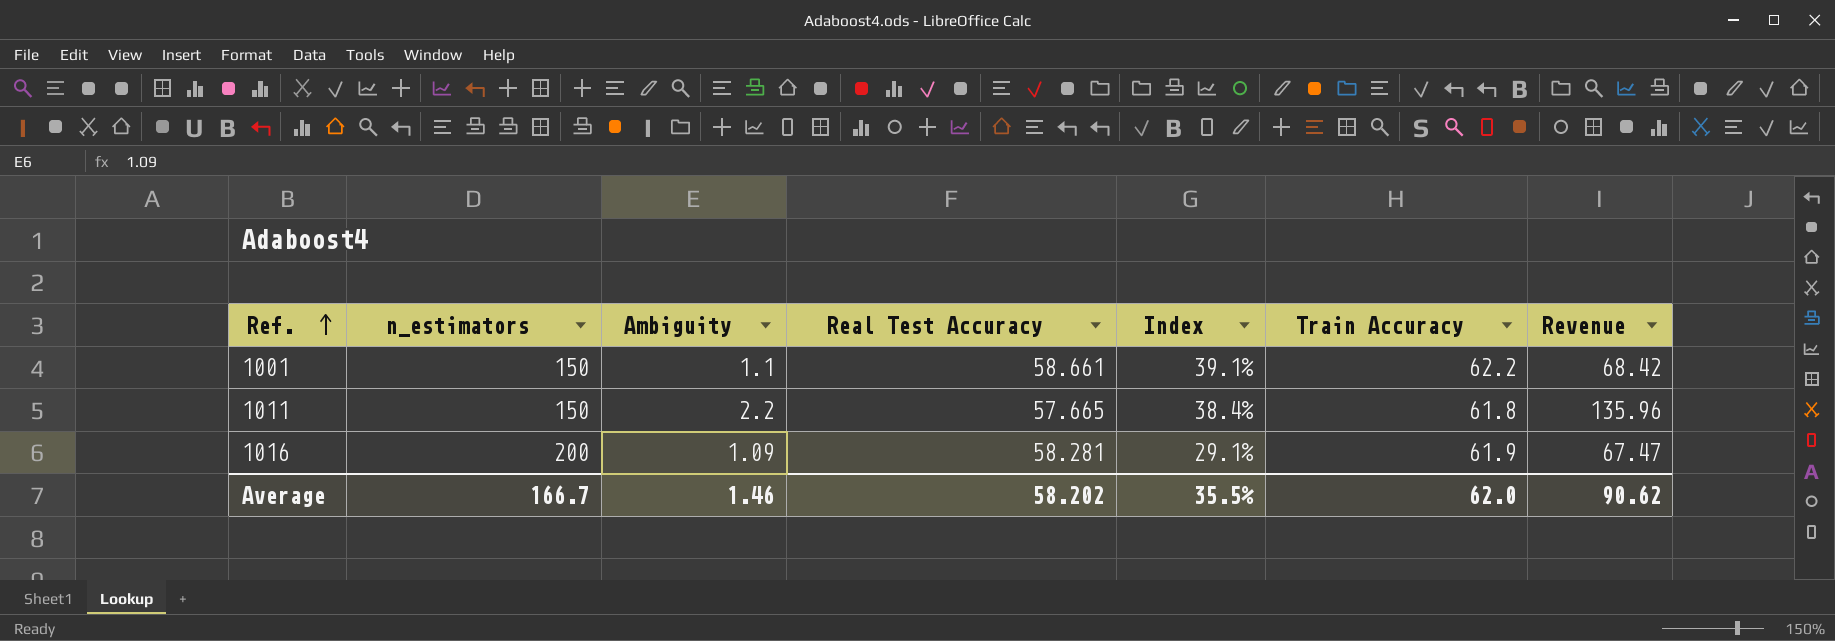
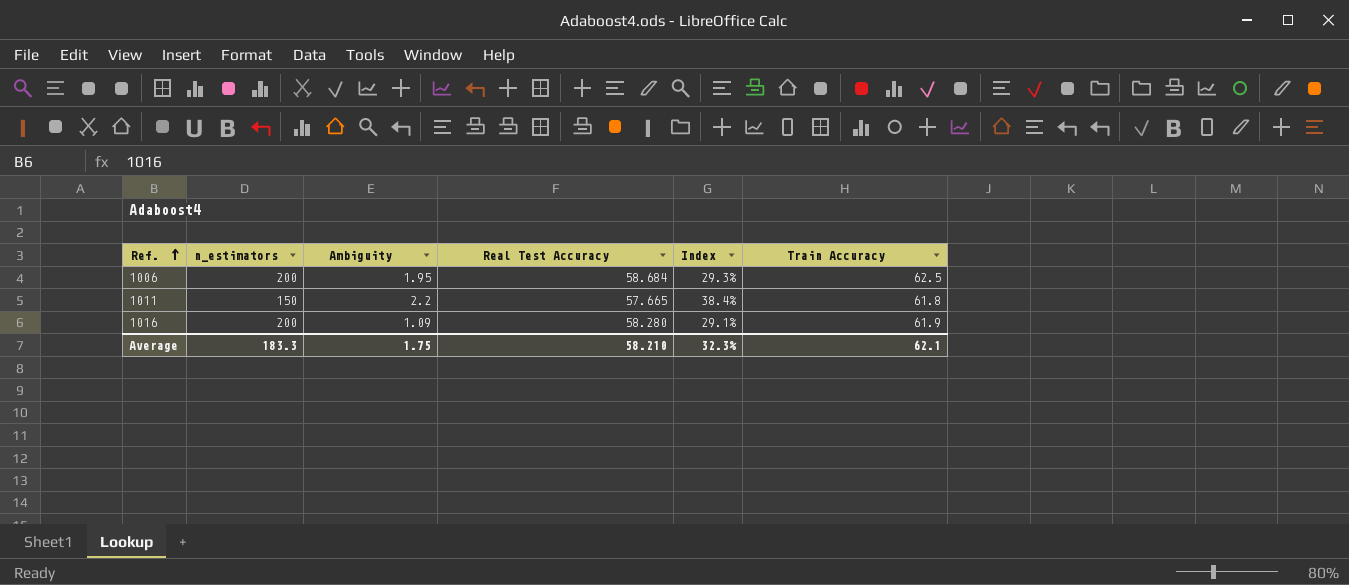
column Revenue | formula: [Ambiguity] * [Train Accuracy] -> none
row 1001: 150 | 1.1 | 58.661 | 39.1% | 62.2 | 68.42 -> none
row 1006: none -> 200 | 1.95 | 58.684 | 29.3% | 62.5
1016 | Real Test Accuracy: 58.281 -> 58.280
Average | n_estimators: 166.7 -> 183.3
Average | Ambiguity: 1.46 -> 1.75
Average | Real Test Accuracy: 58.202 -> 58.210
Average | Index: 35.5% -> 32.3%
Average | Train Accuracy: 62.0 -> 62.1

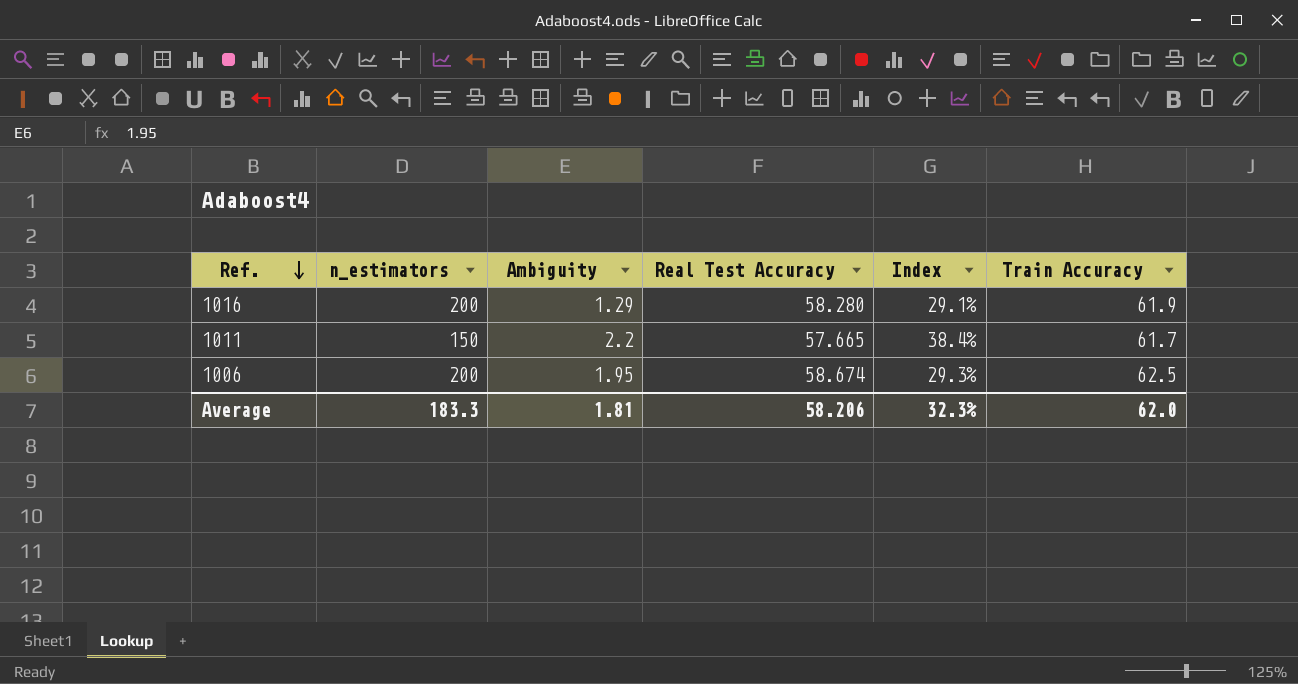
row order: Ref. ascending -> Ref. descending
1016 | Ambiguity: 1.09 -> 1.29
1011 | Train Accuracy: 61.8 -> 61.7
1006 | Real Test Accuracy: 58.684 -> 58.674
Average | Ambiguity: 1.75 -> 1.81
Average | Real Test Accuracy: 58.210 -> 58.206
Average | Train Accuracy: 62.1 -> 62.0

